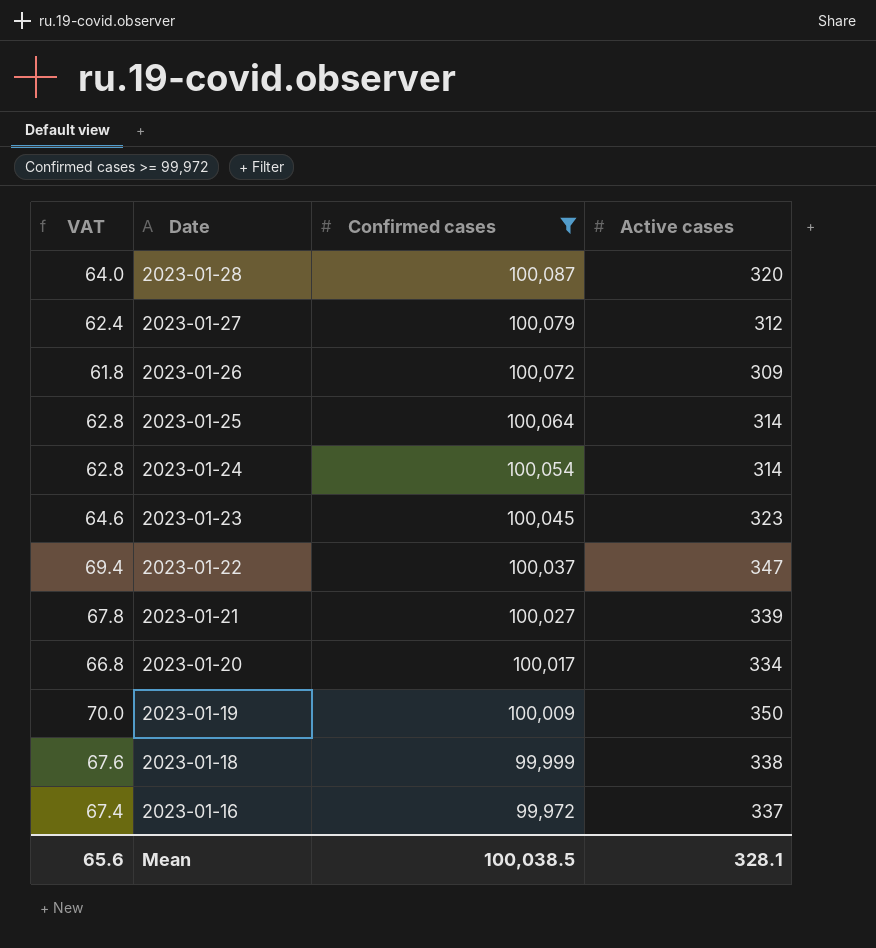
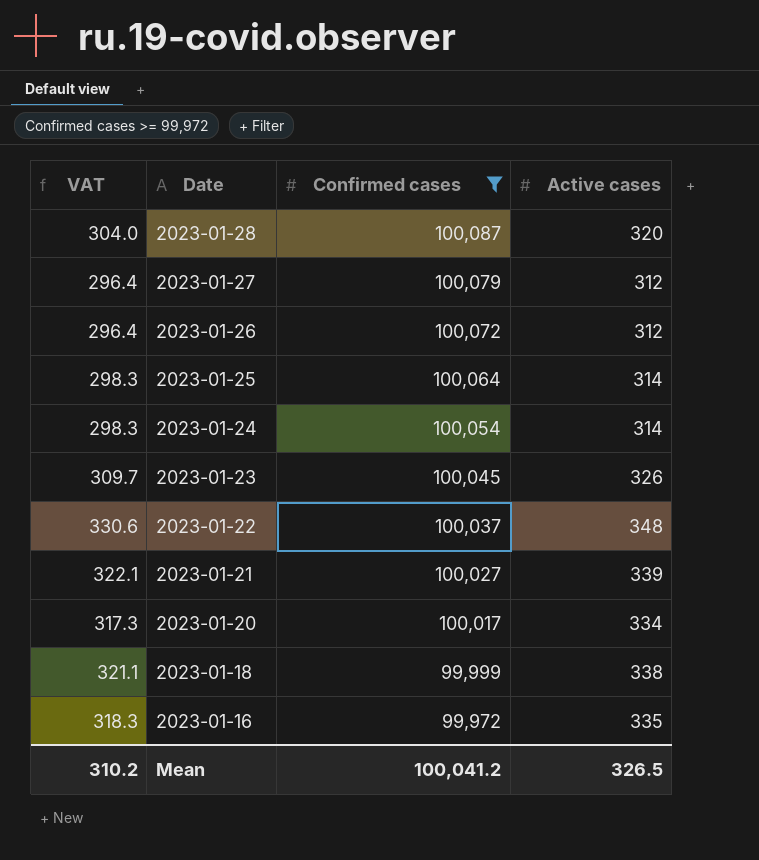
column VAT | formula: [Active cases] * 0.2 -> [Active cases] * 0.95
row 2023-01-19: 70.0 | 100,009 | 350 -> none
2023-01-26 | Active cases: 309 -> 312
2023-01-23 | Active cases: 323 -> 326
2023-01-22 | Active cases: 347 -> 348
2023-01-16 | Active cases: 337 -> 335
Mean | VAT: 65.6 -> 310.2
Mean | Confirmed cases: 100,038.5 -> 100,041.2
Mean | Active cases: 328.1 -> 326.5

